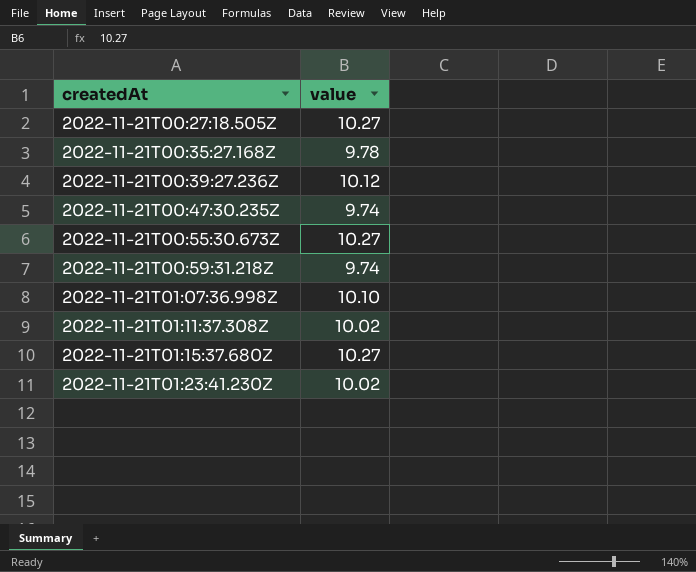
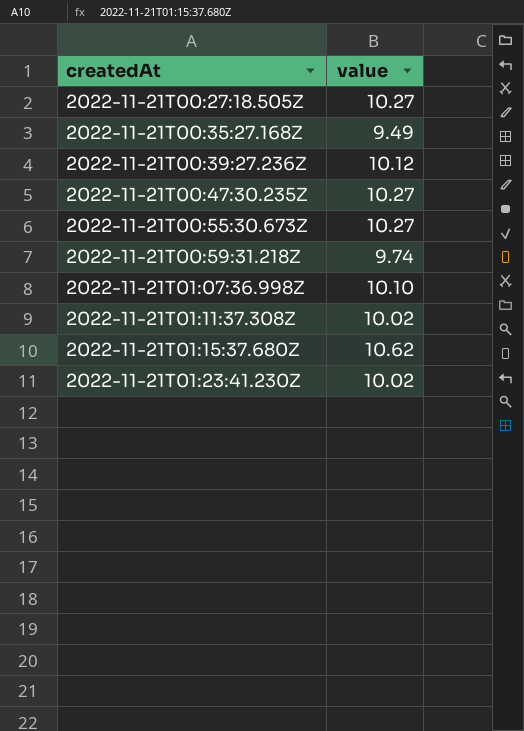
2022-11-21T00:35:27.168Z | value: 9.78 -> 9.49
2022-11-21T00:47:30.235Z | value: 9.74 -> 10.27
2022-11-21T01:15:37.680Z | value: 10.27 -> 10.62

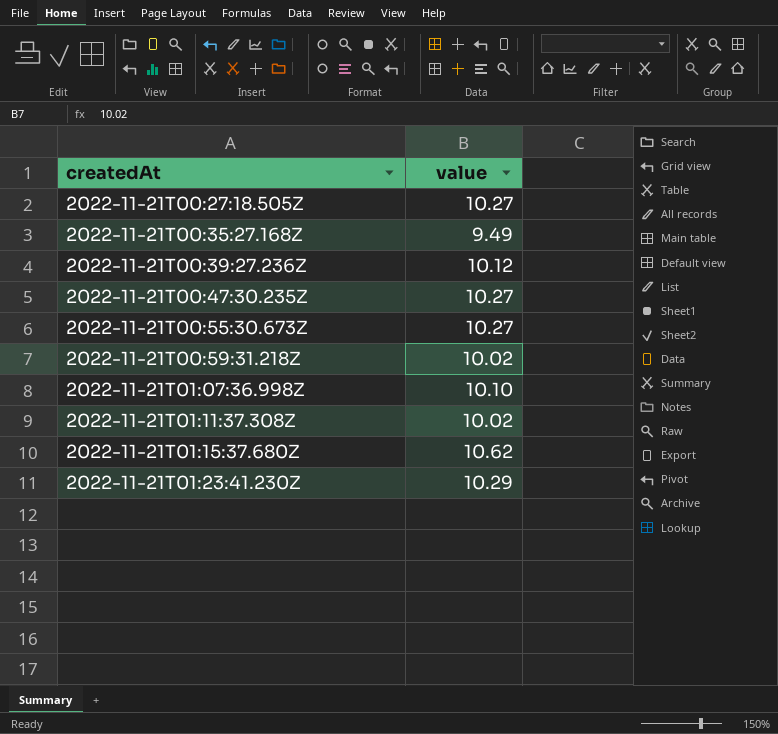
2022-11-21T00:59:31.218Z | value: 9.74 -> 10.02
2022-11-21T01:23:41.230Z | value: 10.02 -> 10.29

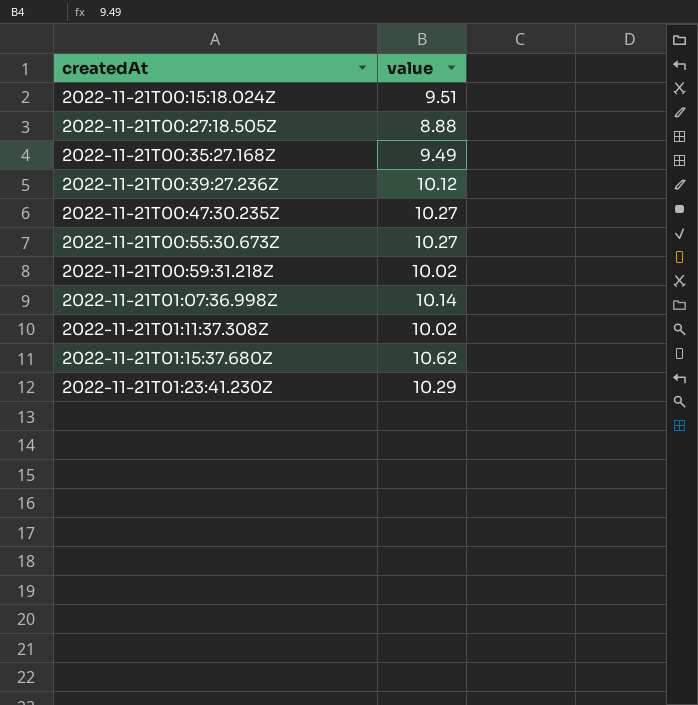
row 2022-11-21T00:15:18.024Z: none -> 9.51
2022-11-21T00:27:18.505Z | value: 10.27 -> 8.88
2022-11-21T01:07:36.998Z | value: 10.10 -> 10.14

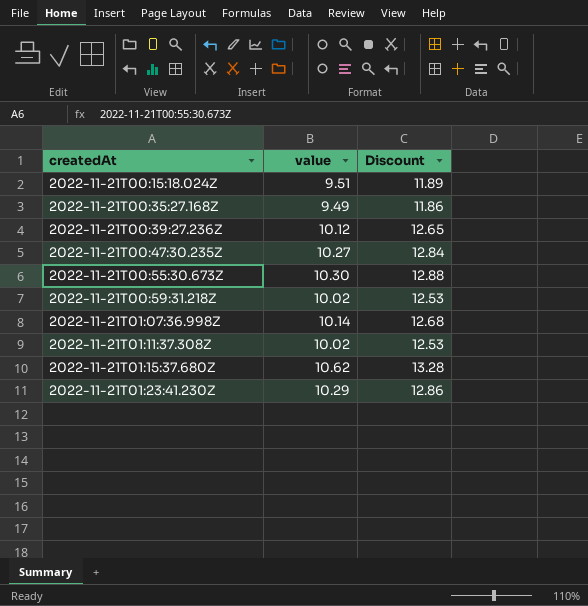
column Discount | formula: none -> [value] * 1.25
row 2022-11-21T00:27:18.505Z: 8.88 -> none
2022-11-21T00:55:30.673Z | value: 10.27 -> 10.30

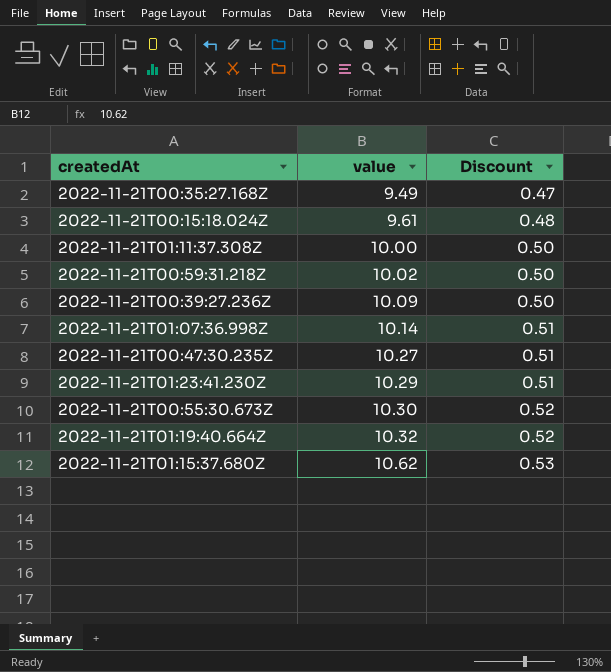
row order: createdAt ascending -> value ascending
column Discount | formula: [value] * 1.25 -> [value] * 0.05
2022-11-21T00:15:18.024Z | value: 9.51 -> 9.61
2022-11-21T01:11:37.308Z | value: 10.02 -> 10.00
2022-11-21T00:39:27.236Z | value: 10.12 -> 10.09
row 2022-11-21T01:19:40.664Z: none -> 10.32 | 0.52

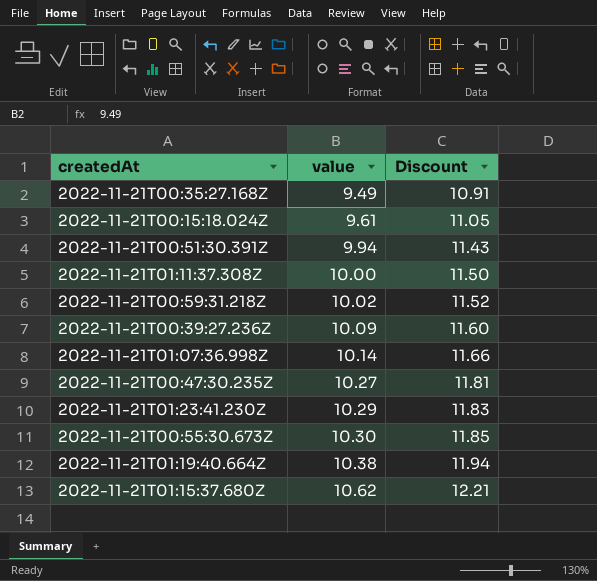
column Discount | formula: [value] * 0.05 -> [value] * 1.15
row 2022-11-21T00:51:30.391Z: none -> 9.94 | 11.43
2022-11-21T01:19:40.664Z | value: 10.32 -> 10.38

